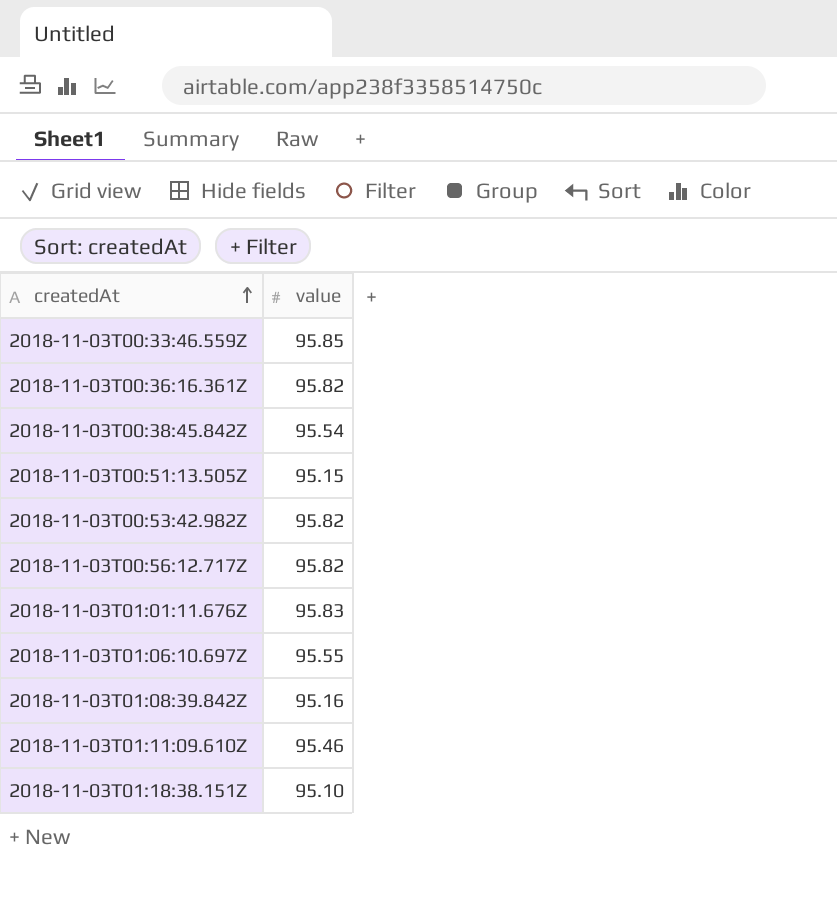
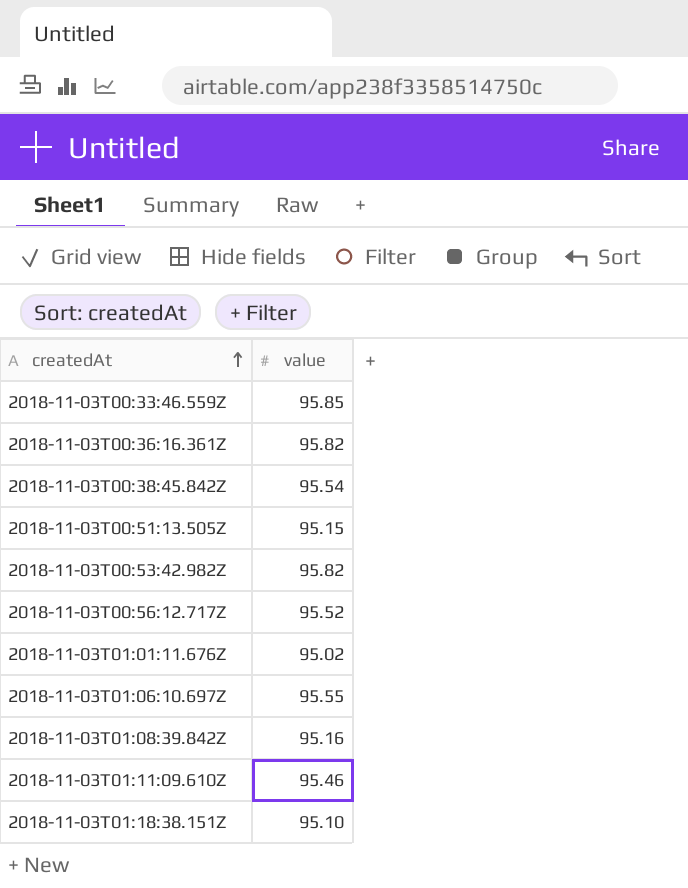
2018-11-03T00:56:12.717Z | value: 95.82 -> 95.52
2018-11-03T01:01:11.676Z | value: 95.83 -> 95.02

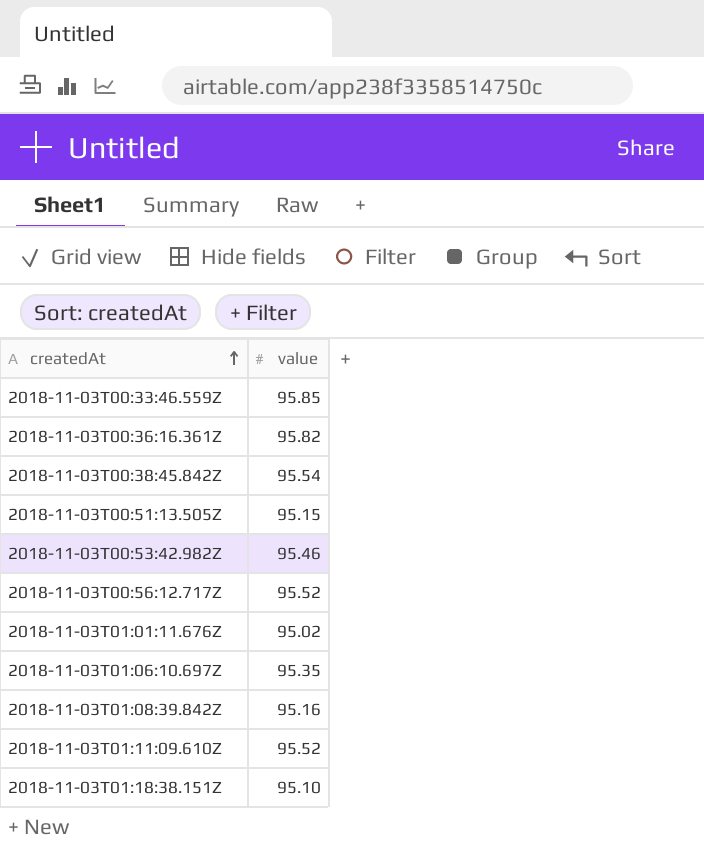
2018-11-03T00:53:42.982Z | value: 95.82 -> 95.46
2018-11-03T01:06:10.697Z | value: 95.55 -> 95.35
2018-11-03T01:11:09.610Z | value: 95.46 -> 95.52

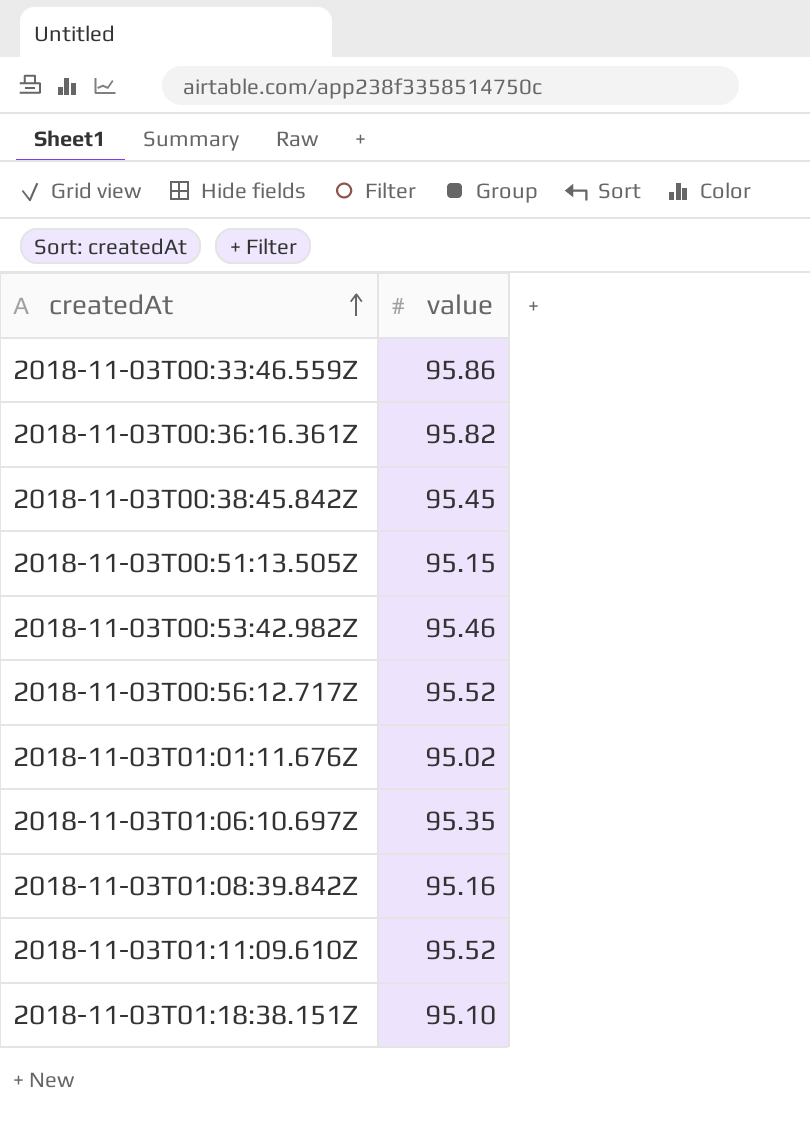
2018-11-03T00:33:46.559Z | value: 95.85 -> 95.86
2018-11-03T00:38:45.842Z | value: 95.54 -> 95.45

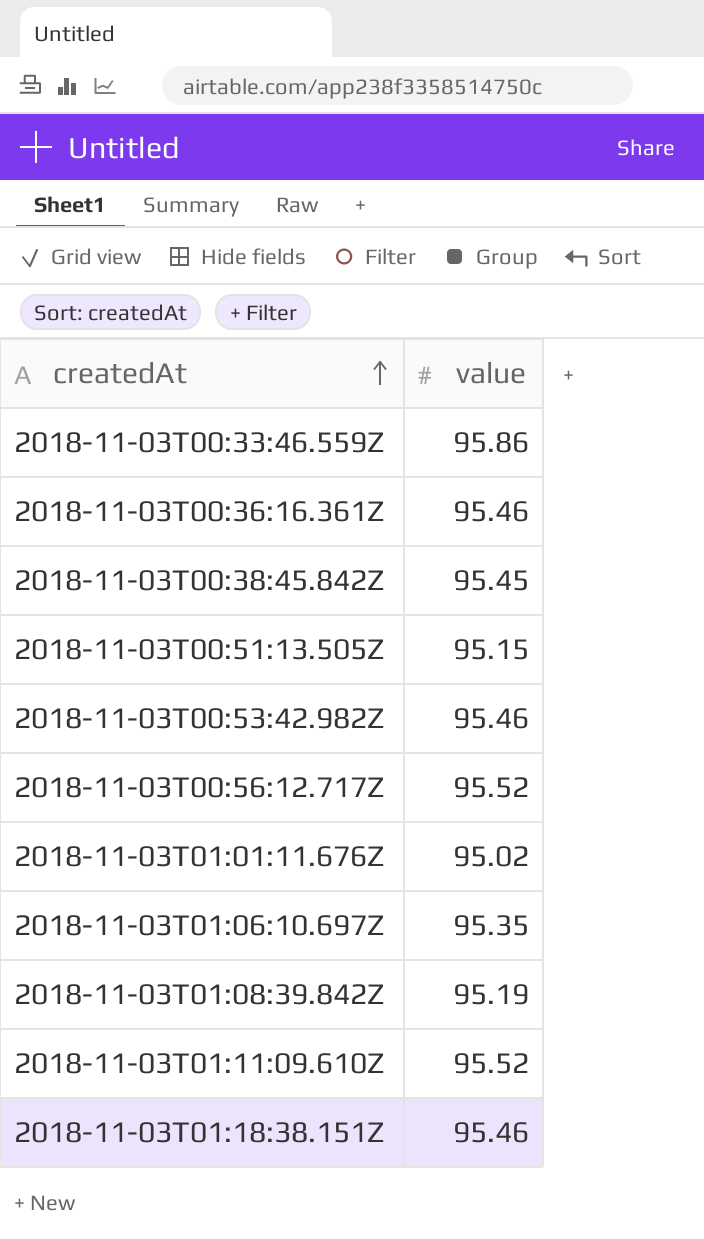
2018-11-03T00:36:16.361Z | value: 95.82 -> 95.46
2018-11-03T01:08:39.842Z | value: 95.16 -> 95.19
2018-11-03T01:18:38.151Z | value: 95.10 -> 95.46

